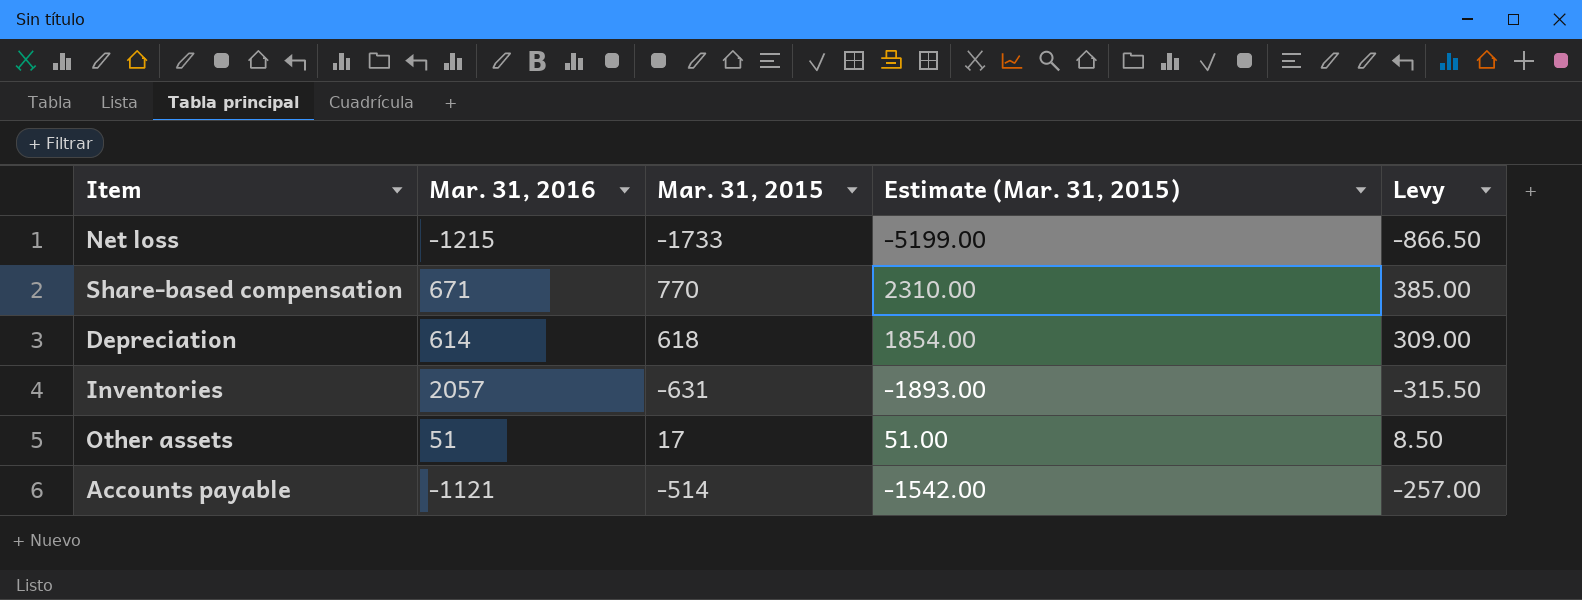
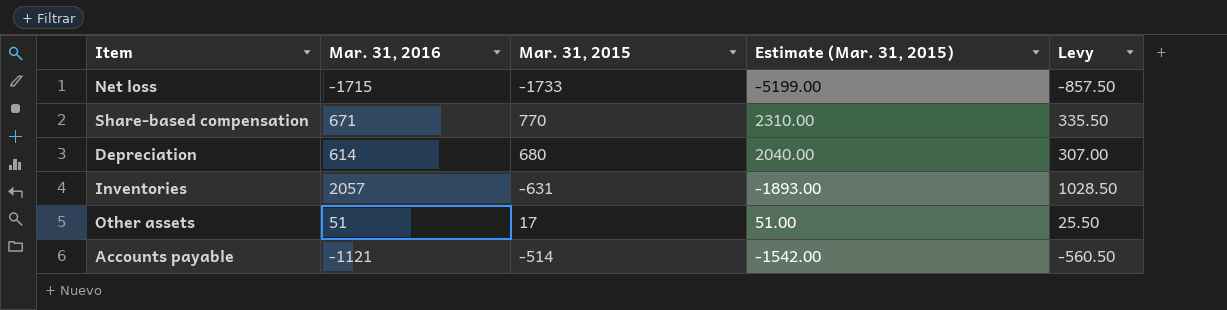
column Levy | formula: [Mar. 31, 2015] * 0.5 -> [Mar. 31, 2016] * 0.5
Net loss | Mar. 31, 2016: -1215 -> -1715
Depreciation | Mar. 31, 2015: 618 -> 680
Depreciation | Estimate (Mar. 31, 2015): 1854.00 -> 2040.00

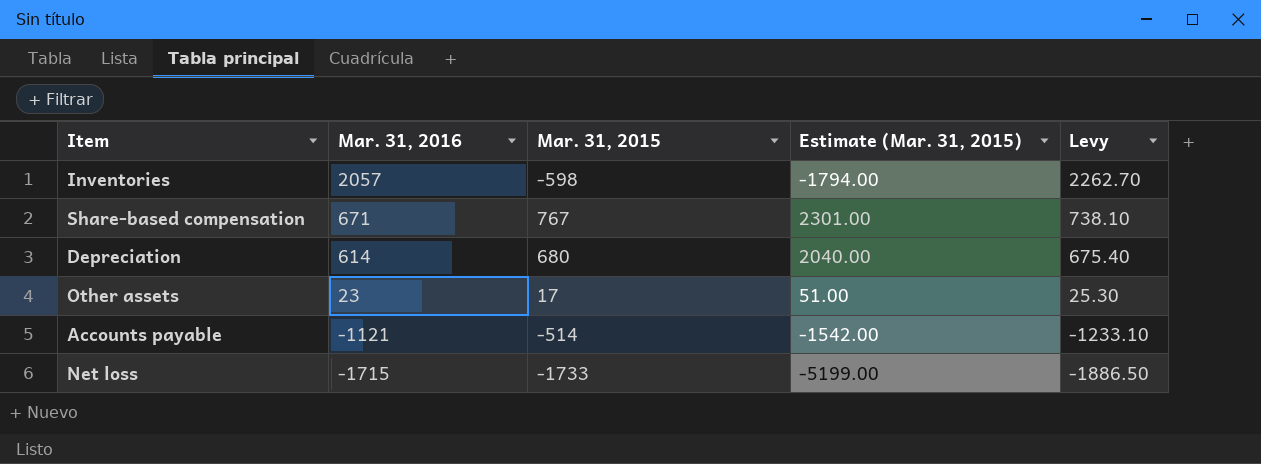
row order: none -> Mar. 31, 2016 descending
column Levy | formula: [Mar. 31, 2016] * 0.5 -> [Mar. 31, 2016] * 1.1
Inventories | Mar. 31, 2015: -631 -> -598
Inventories | Estimate (Mar. 31, 2015): -1893.00 -> -1794.00
Share-based compensation | Mar. 31, 2015: 770 -> 767
Share-based compensation | Estimate (Mar. 31, 2015): 2310.00 -> 2301.00
Other assets | Mar. 31, 2016: 51 -> 23

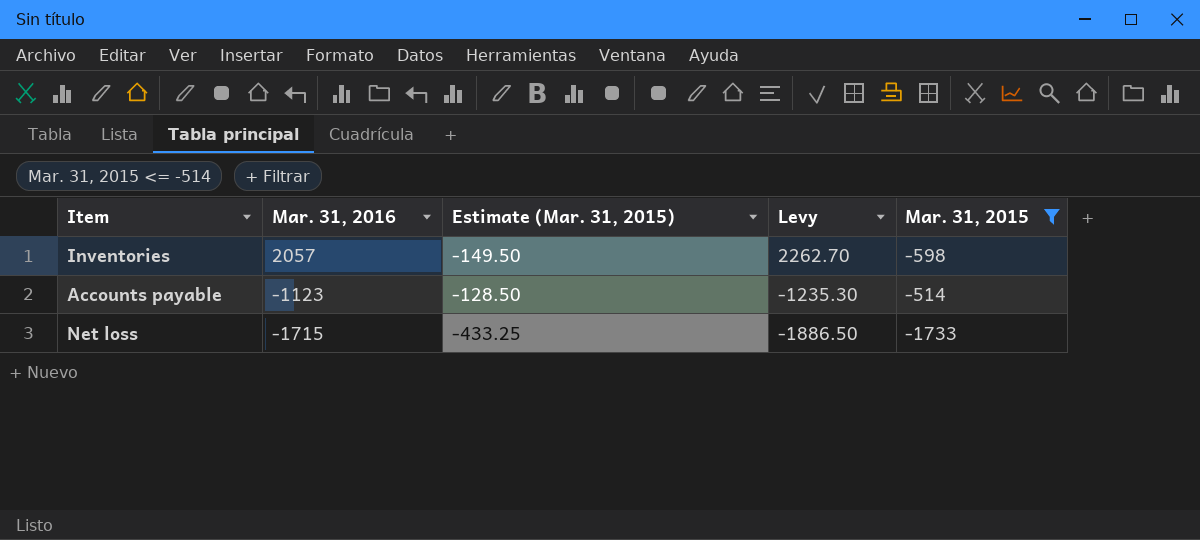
filter: none -> Mar. 31, 2015 <= -514
column Estimate (Mar. 31, 2015) | formula: [Mar. 31, 2015] * 3 -> [Mar. 31, 2015] * 0.25
column Mar. 31, 2015 | position: 3 -> 5
Accounts payable | Mar. 31, 2016: -1121 -> -1123
Accounts payable | Levy: -1233.10 -> -1235.30

